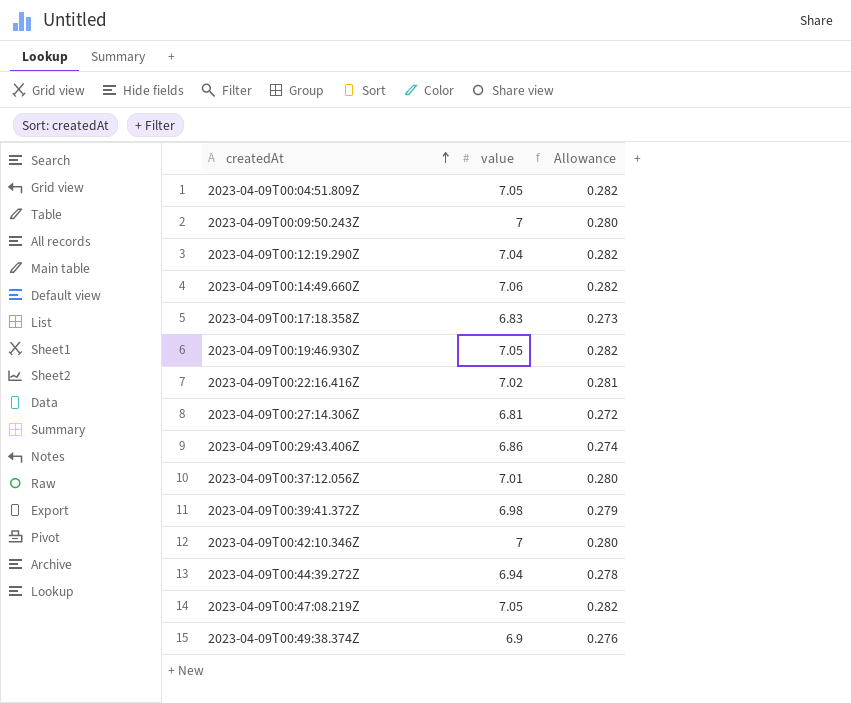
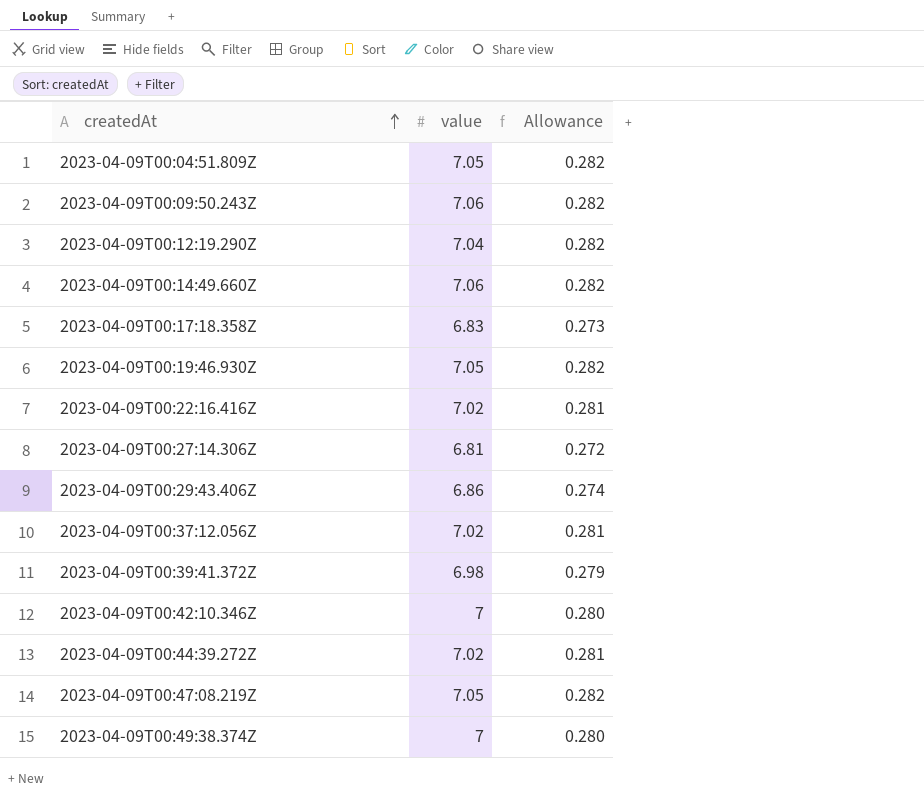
2023-04-09T00:09:50.243Z | value: 7 -> 7.06
2023-04-09T00:09:50.243Z | Allowance: 0.280 -> 0.282
2023-04-09T00:37:12.056Z | value: 7.01 -> 7.02
2023-04-09T00:37:12.056Z | Allowance: 0.280 -> 0.281
2023-04-09T00:44:39.272Z | value: 6.94 -> 7.02
2023-04-09T00:44:39.272Z | Allowance: 0.278 -> 0.281
2023-04-09T00:49:38.374Z | value: 6.9 -> 7
2023-04-09T00:49:38.374Z | Allowance: 0.276 -> 0.280

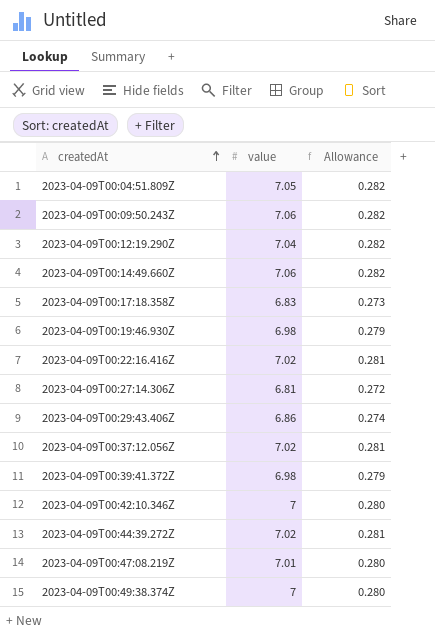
2023-04-09T00:19:46.930Z | value: 7.05 -> 6.98
2023-04-09T00:19:46.930Z | Allowance: 0.282 -> 0.279
2023-04-09T00:47:08.219Z | value: 7.05 -> 7.01
2023-04-09T00:47:08.219Z | Allowance: 0.282 -> 0.280

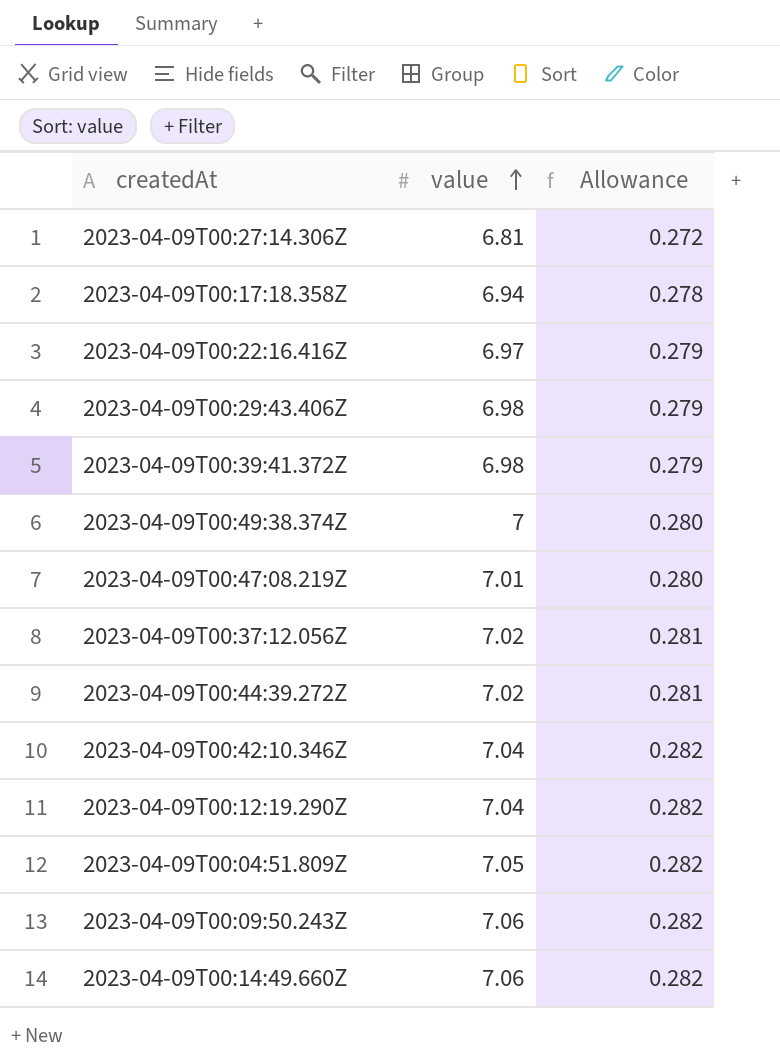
row order: createdAt ascending -> value ascending
row 2023-04-09T00:19:46.930Z: 6.98 | 0.279 -> none
2023-04-09T00:17:18.358Z | value: 6.83 -> 6.94
2023-04-09T00:17:18.358Z | Allowance: 0.273 -> 0.278
2023-04-09T00:22:16.416Z | value: 7.02 -> 6.97
2023-04-09T00:22:16.416Z | Allowance: 0.281 -> 0.279
2023-04-09T00:29:43.406Z | value: 6.86 -> 6.98
2023-04-09T00:29:43.406Z | Allowance: 0.274 -> 0.279
2023-04-09T00:42:10.346Z | value: 7 -> 7.04
2023-04-09T00:42:10.346Z | Allowance: 0.280 -> 0.282

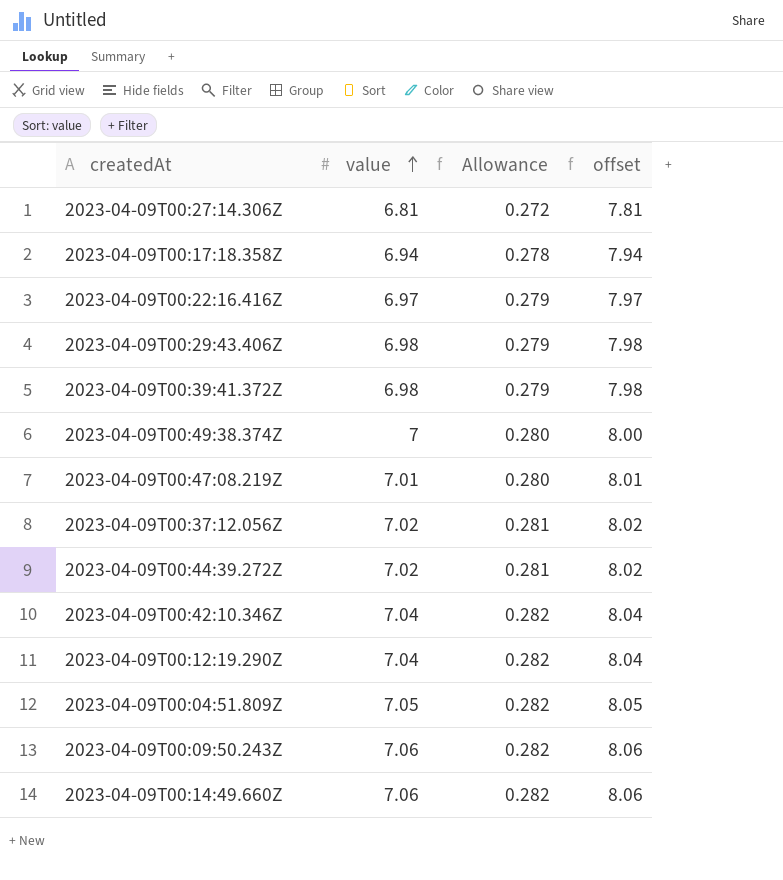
column offset | formula: none -> [value] + 1

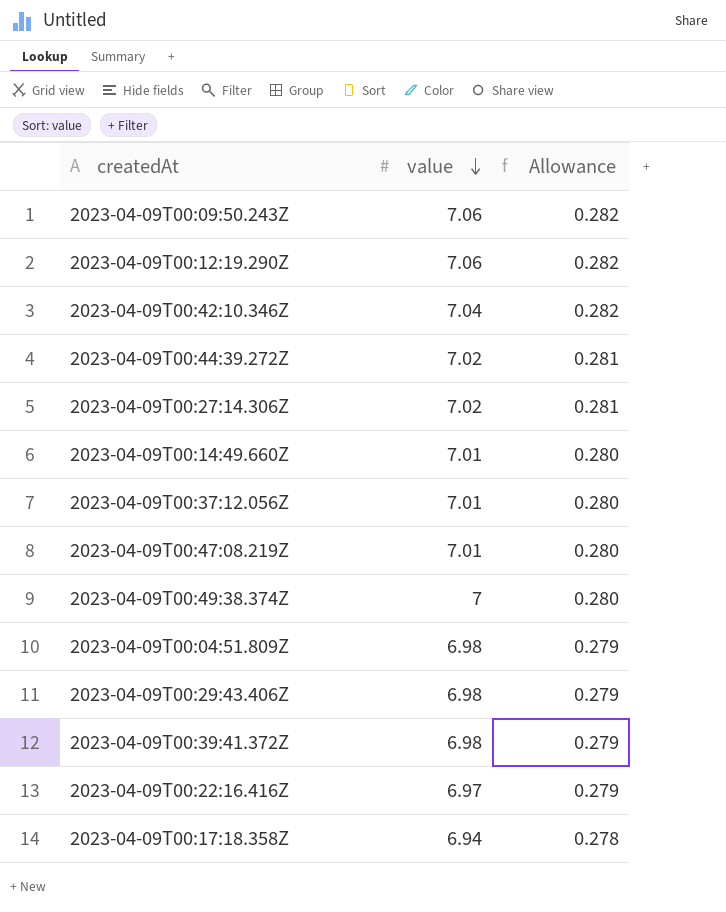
row order: value ascending -> value descending
column offset | formula: [value] + 1 -> none
2023-04-09T00:12:19.290Z | value: 7.04 -> 7.06
2023-04-09T00:27:14.306Z | value: 6.81 -> 7.02
2023-04-09T00:27:14.306Z | Allowance: 0.272 -> 0.281
2023-04-09T00:14:49.660Z | value: 7.06 -> 7.01
2023-04-09T00:14:49.660Z | Allowance: 0.282 -> 0.280
2023-04-09T00:37:12.056Z | value: 7.02 -> 7.01
2023-04-09T00:37:12.056Z | Allowance: 0.281 -> 0.280
2023-04-09T00:04:51.809Z | value: 7.05 -> 6.98
2023-04-09T00:04:51.809Z | Allowance: 0.282 -> 0.279

